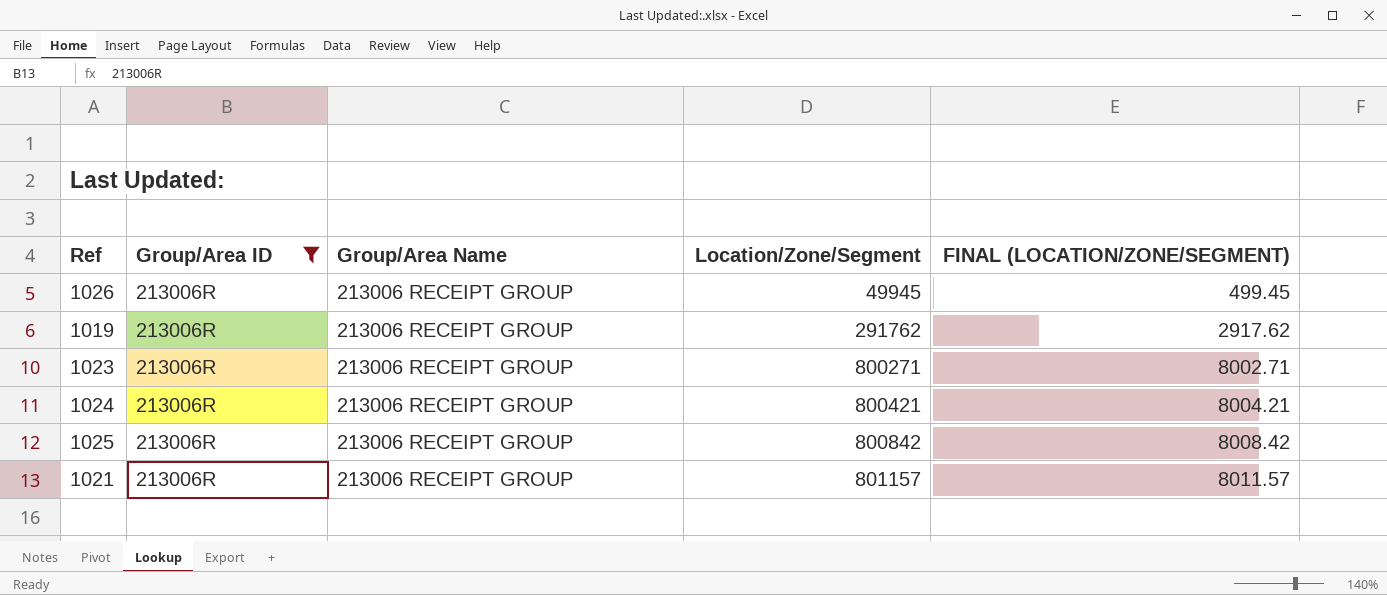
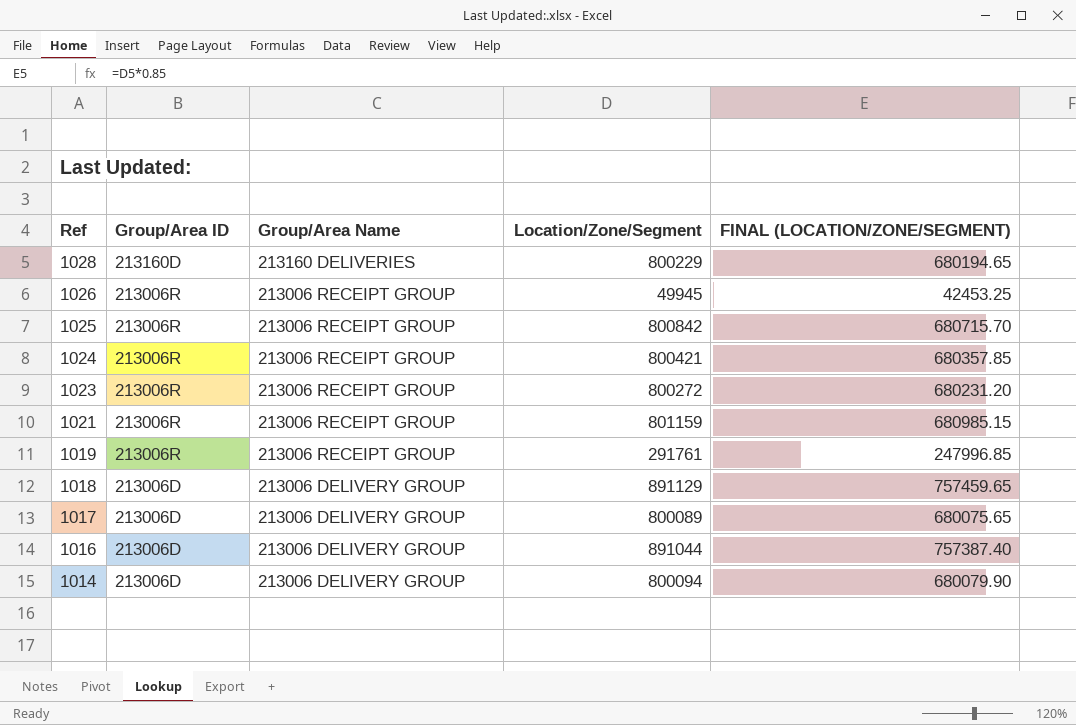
filter: Group/Area ID = 213006R -> none
row order: Location/Zone/Segment ascending -> Ref descending
column FINAL (LOCATION/ZONE/SEGMENT) | formula: [Location/Zone/Segment] * 0.01 -> [Location/Zone/Segment] * 0.85
1023 | Location/Zone/Segment: 800271 -> 800272
1021 | Location/Zone/Segment: 801157 -> 801159
1019 | Location/Zone/Segment: 291762 -> 291761

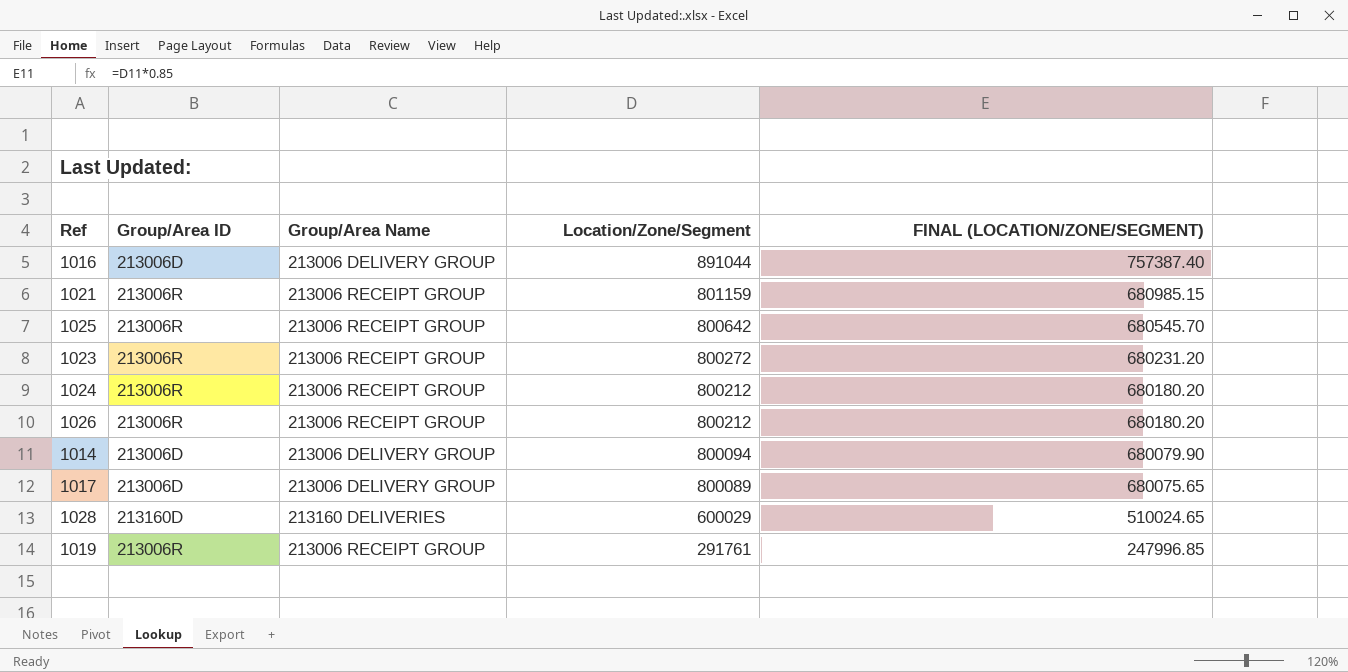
row order: Ref descending -> Location/Zone/Segment descending
row 1018: 213006D | 213006 DELIVERY GROUP | 891129 | 757459.65 -> none
1025 | Location/Zone/Segment: 800842 -> 800642
1025 | FINAL (LOCATION/ZONE/SEGMENT): 680715.70 -> 680545.70
1024 | Location/Zone/Segment: 800421 -> 800212
1024 | FINAL (LOCATION/ZONE/SEGMENT): 680357.85 -> 680180.20
1026 | Location/Zone/Segment: 49945 -> 800212
1026 | FINAL (LOCATION/ZONE/SEGMENT): 42453.25 -> 680180.20
1028 | Location/Zone/Segment: 800229 -> 600029
1028 | FINAL (LOCATION/ZONE/SEGMENT): 680194.65 -> 510024.65

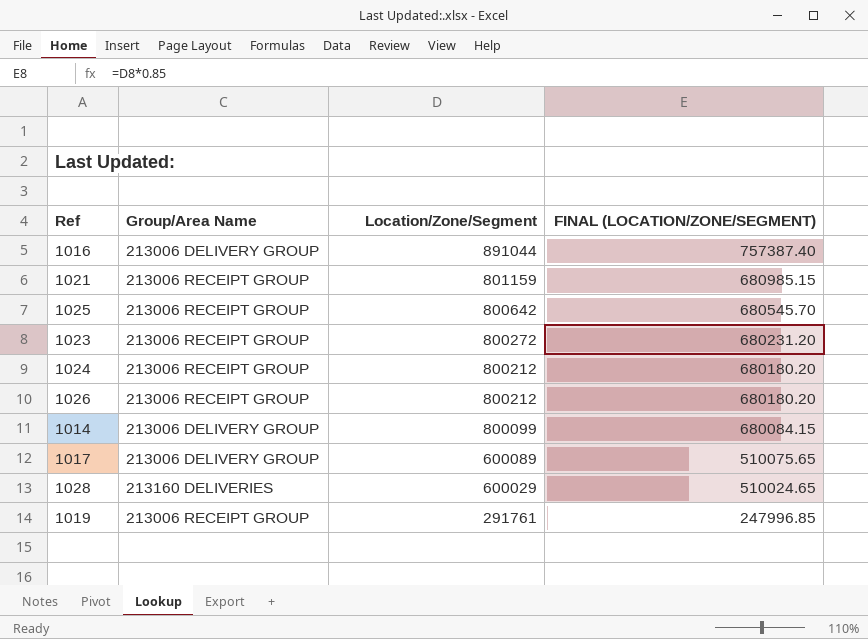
column Group/Area ID | position: 2 -> none
1014 | Location/Zone/Segment: 800094 -> 800099
1014 | FINAL (LOCATION/ZONE/SEGMENT): 680079.90 -> 680084.15
1017 | Location/Zone/Segment: 800089 -> 600089
1017 | FINAL (LOCATION/ZONE/SEGMENT): 680075.65 -> 510075.65

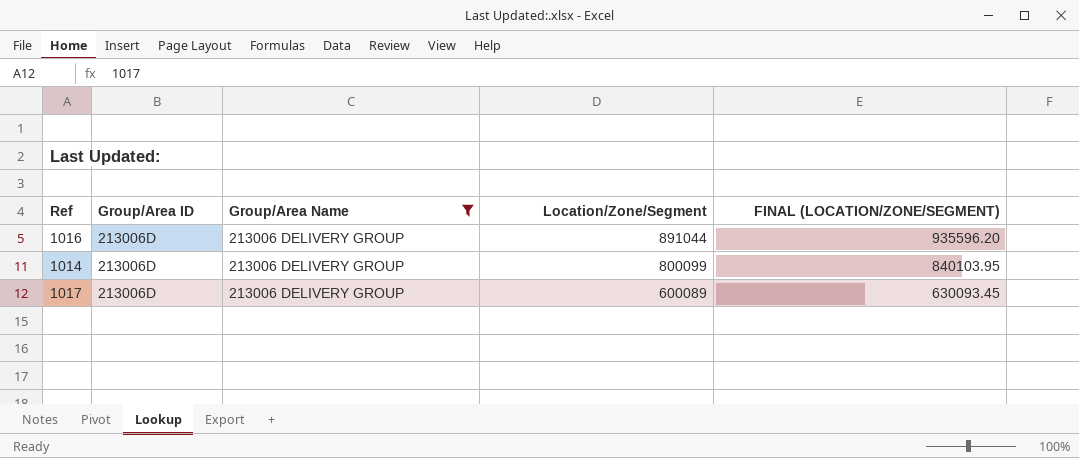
filter: none -> Group/Area Name = 213006 DELIVERY GROUP
column Group/Area ID | position: none -> 2
column FINAL (LOCATION/ZONE/SEGMENT) | formula: [Location/Zone/Segment] * 0.85 -> [Location/Zone/Segment] * 1.05

